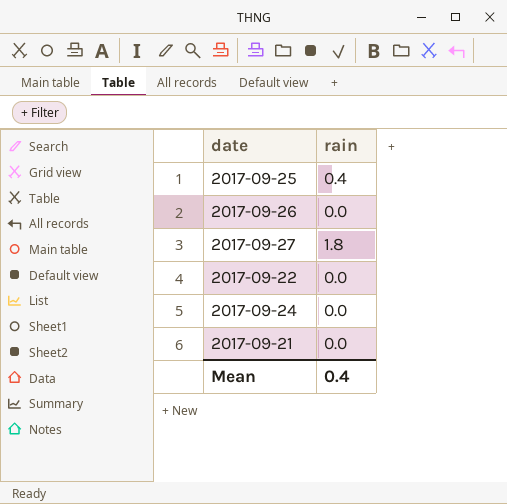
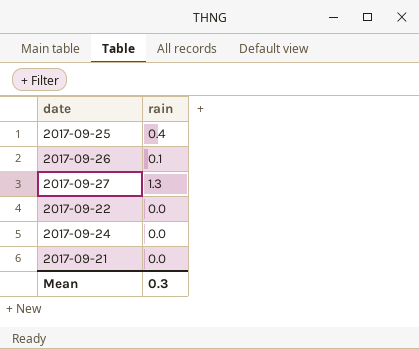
2017-09-26 | rain: 0.0 -> 0.1
2017-09-27 | rain: 1.8 -> 1.3
Mean | rain: 0.4 -> 0.3

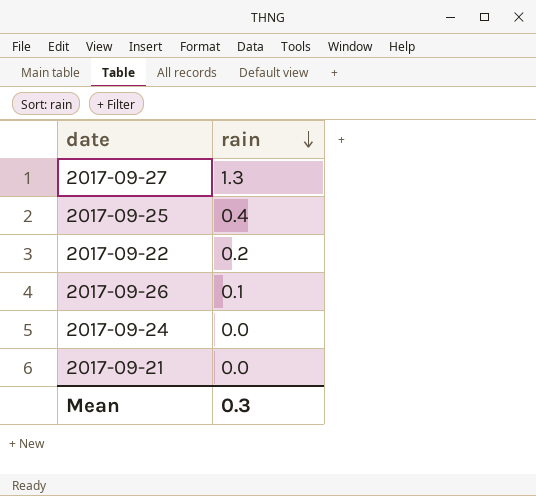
row order: none -> rain descending
2017-09-22 | rain: 0.0 -> 0.2

